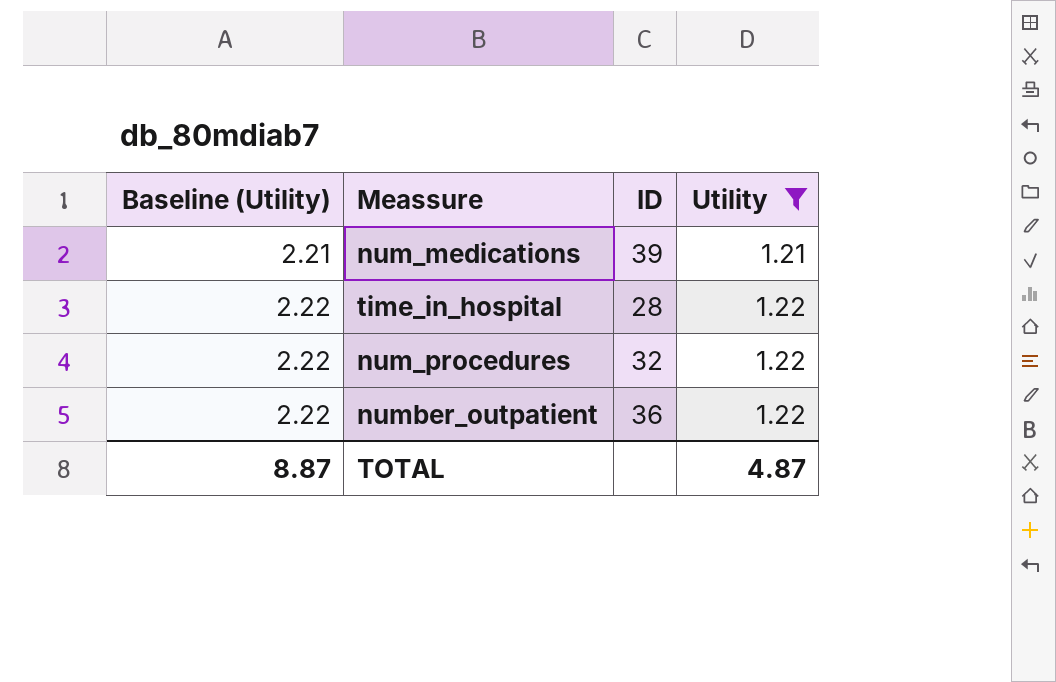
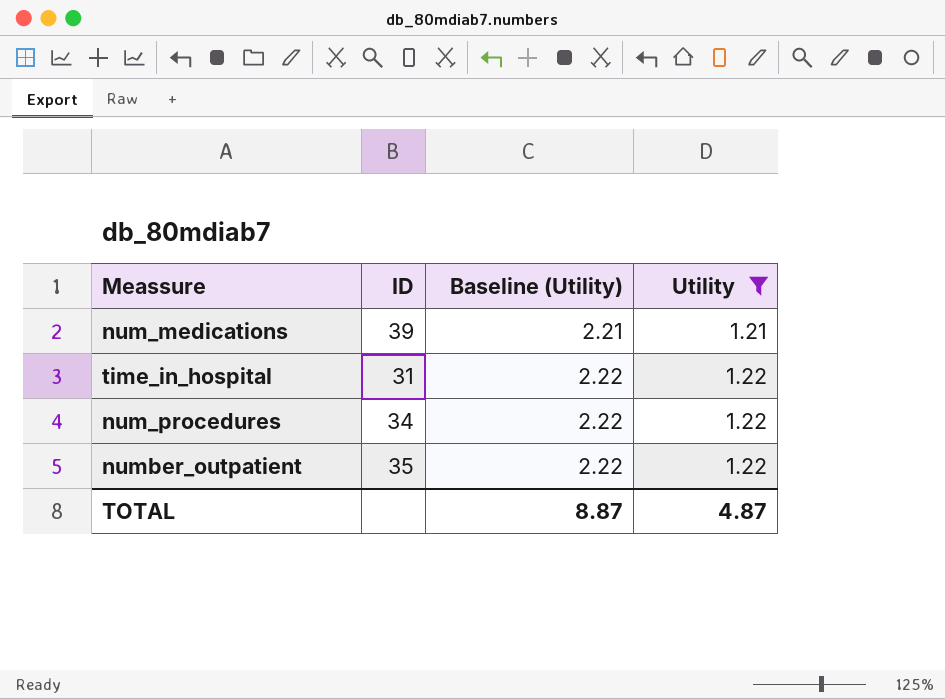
column Baseline (Utility) | position: 1 -> 3
time_in_hospital | ID: 28 -> 31
num_procedures | ID: 32 -> 34
number_outpatient | ID: 36 -> 35

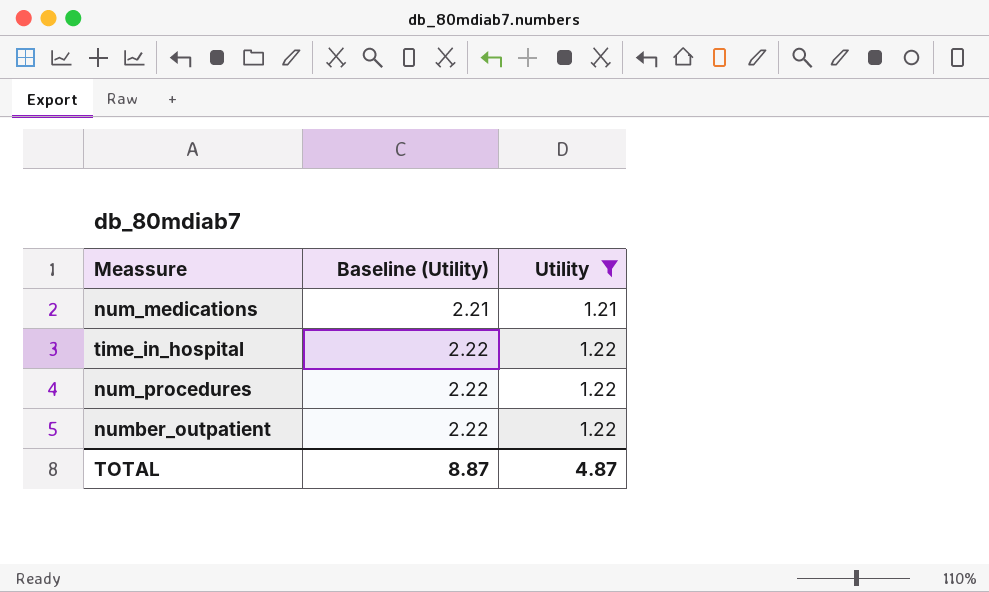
column ID | position: 2 -> none

